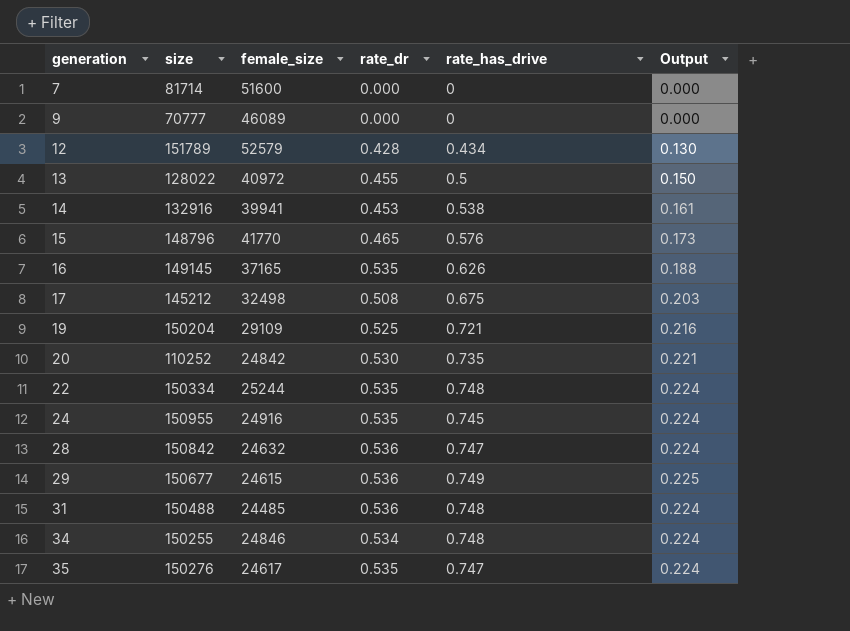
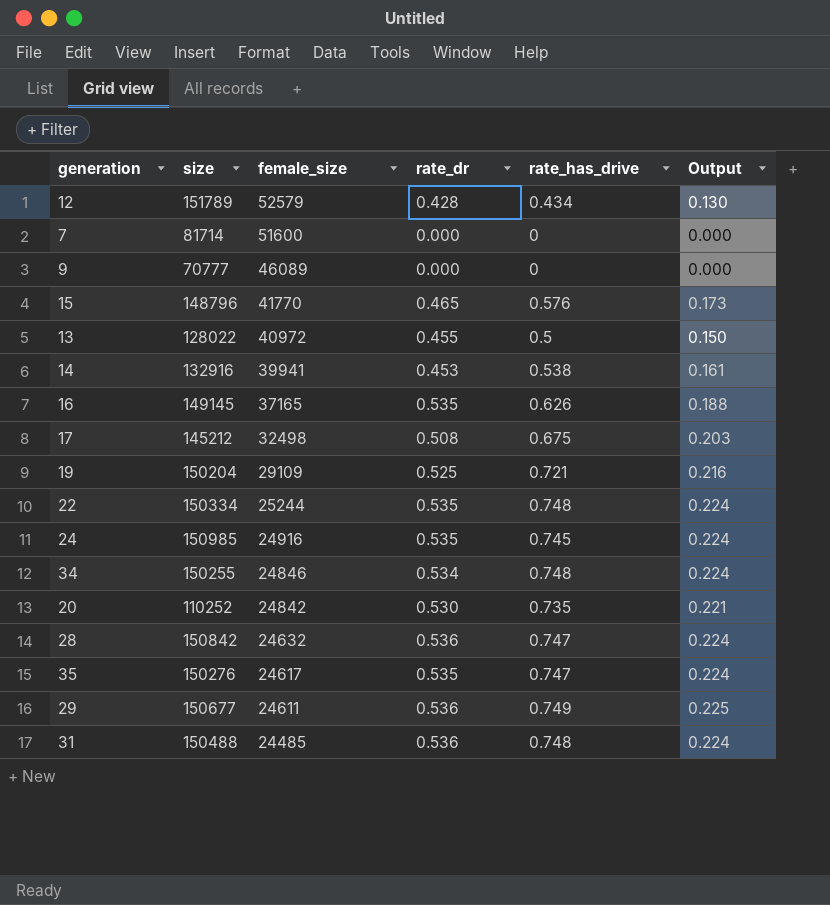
row order: generation ascending -> female_size descending
24 | size: 150955 -> 150985
29 | female_size: 24615 -> 24611

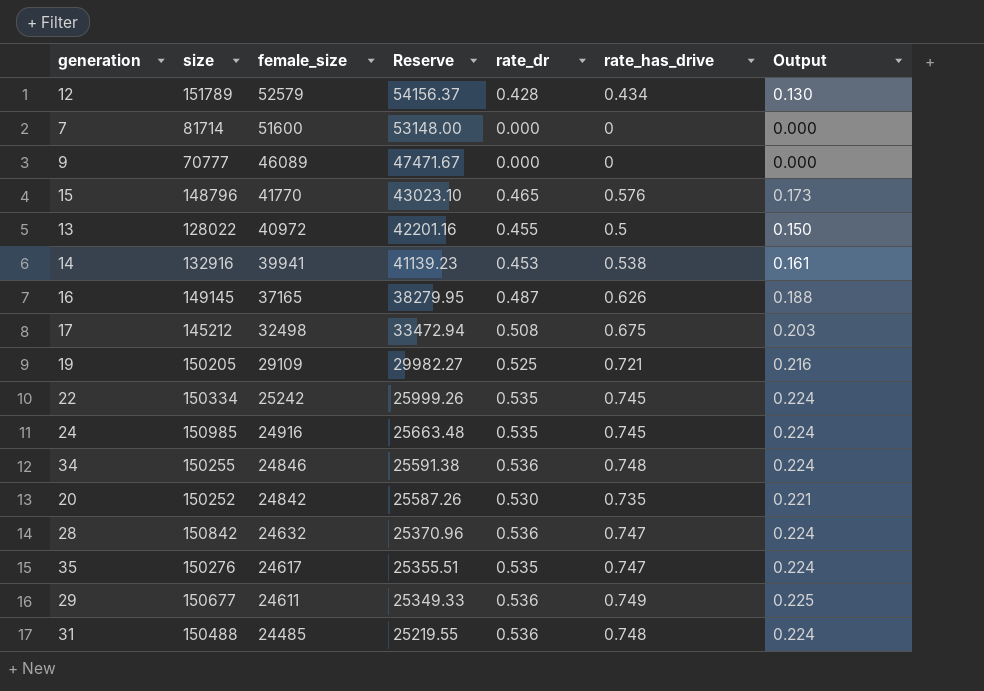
column Reserve | formula: none -> [female_size] * 1.03
16 | rate_dr: 0.535 -> 0.487
19 | size: 150204 -> 150205
22 | female_size: 25244 -> 25242
22 | rate_has_drive: 0.748 -> 0.745
34 | rate_dr: 0.534 -> 0.536
20 | size: 110252 -> 150252

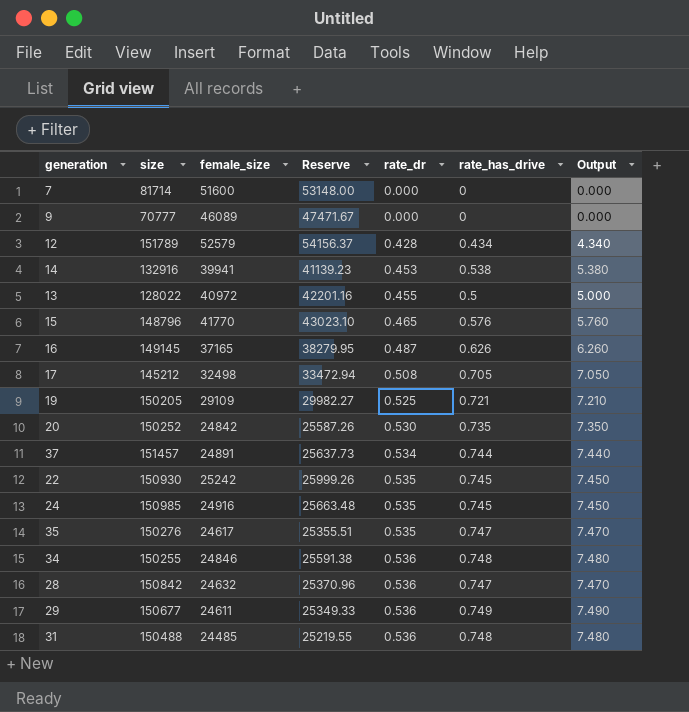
row order: female_size descending -> rate_dr ascending
column Output | formula: [rate_has_drive] * 0.3 -> [rate_has_drive] * 10
17 | rate_has_drive: 0.675 -> 0.705
row 37: none -> 151457 | 24891 | 25637.73 | 0.534 | 0.744 | 7.440
22 | size: 150334 -> 150930

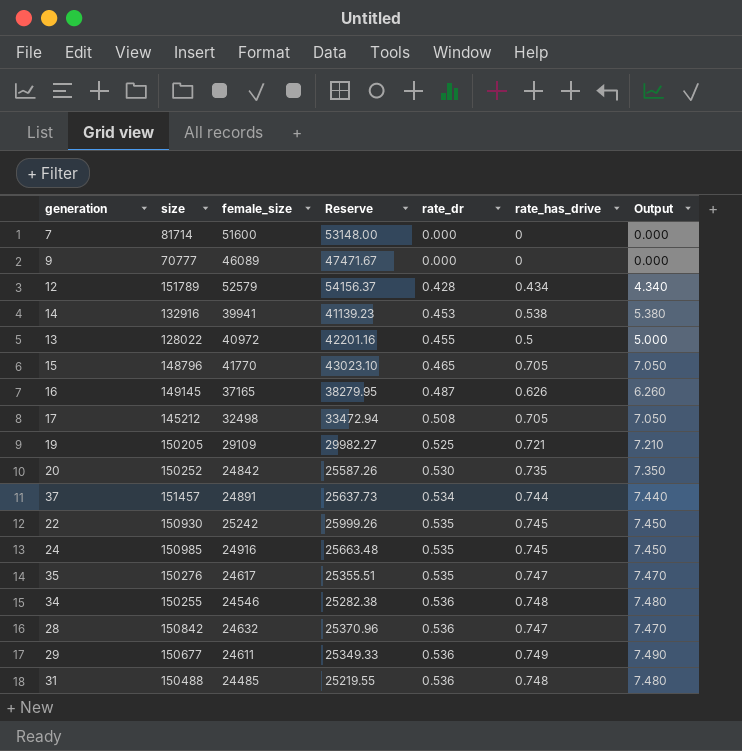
15 | rate_has_drive: 0.576 -> 0.705
15 | Output: 5.760 -> 7.050
34 | female_size: 24846 -> 24546
34 | Reserve: 25591.38 -> 25282.38

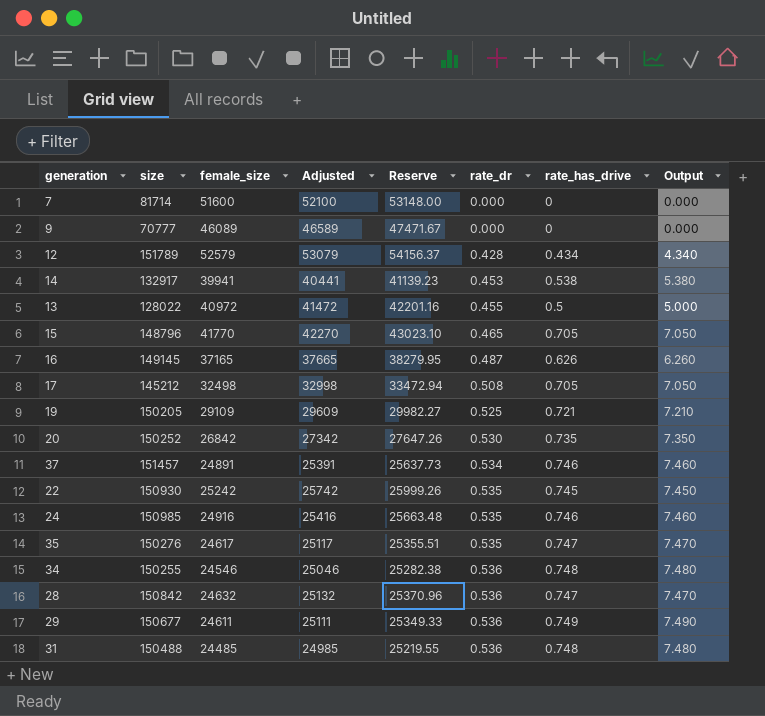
column Adjusted | formula: none -> [female_size] + 500
14 | size: 132916 -> 132917
20 | female_size: 24842 -> 26842
20 | Reserve: 25587.26 -> 27647.26
37 | rate_has_drive: 0.744 -> 0.746
37 | Output: 7.440 -> 7.460
24 | rate_has_drive: 0.745 -> 0.746
24 | Output: 7.450 -> 7.460

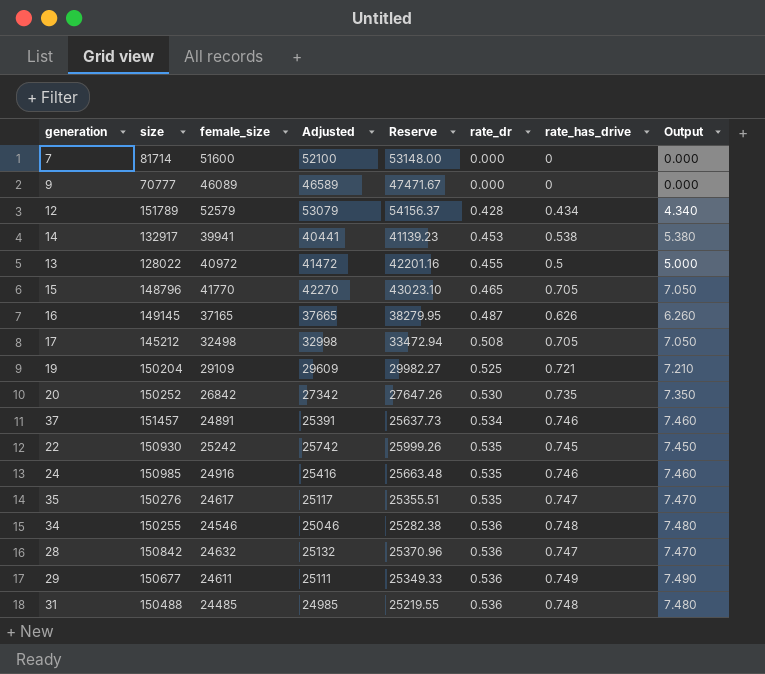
19 | size: 150205 -> 150204

